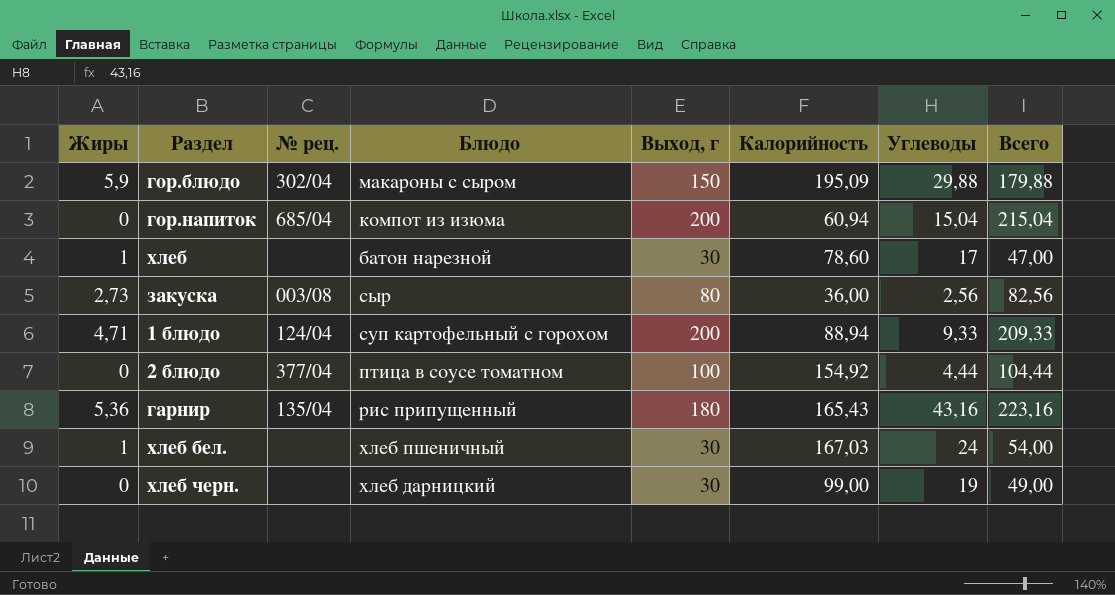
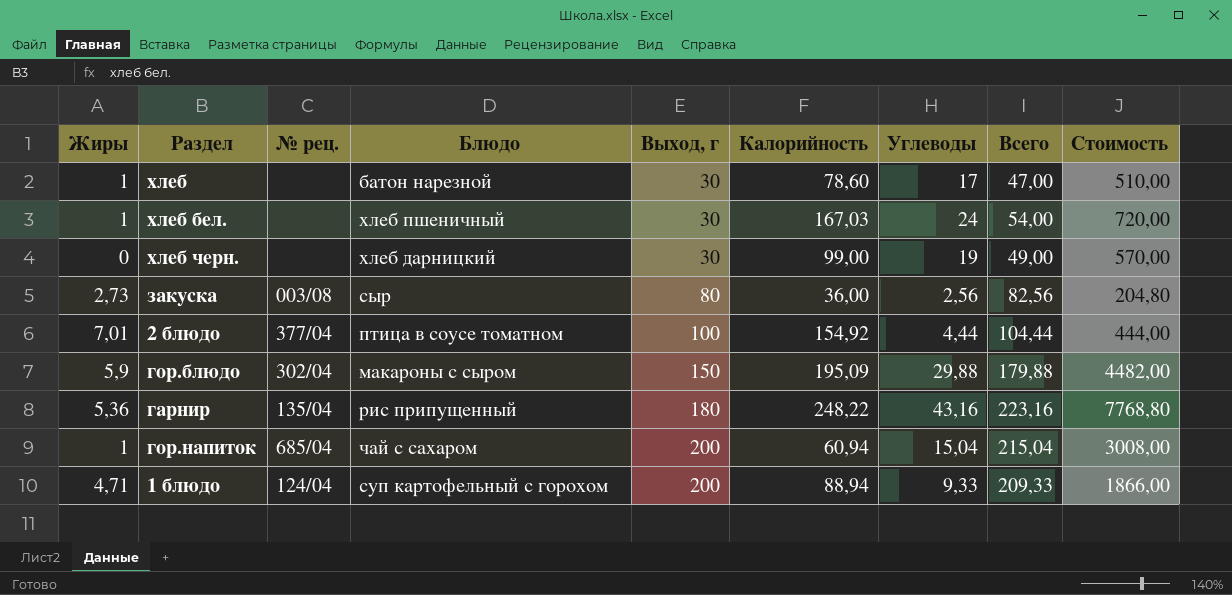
row order: none -> Выход, г ascending
column Стоимость | formula: none -> [Выход, г] * [Углеводы]
2 блюдо | Жиры: 0 -> 7,01
гарнир | Калорийность: 165,43 -> 248,22
гор.напиток | Жиры: 0 -> 1
гор.напиток | Блюдо: компот из изюма -> чай с сахаром

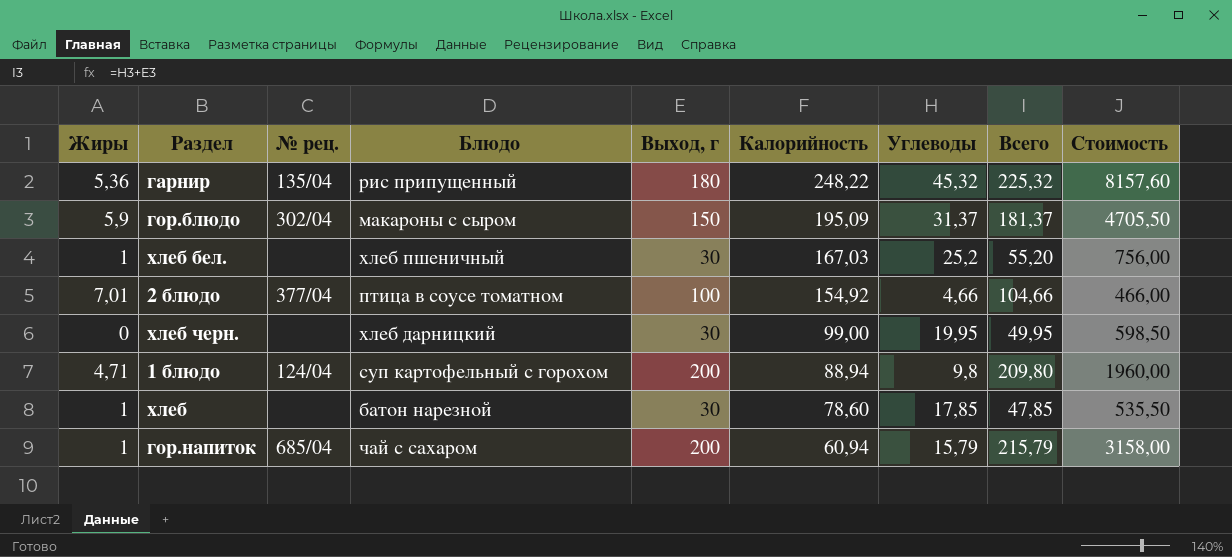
row order: Выход, г ascending -> Калорийность descending
row закуска: 2,73 | 003/08 | сыр | 80 | 36,00 | 2,56 | 82,56 | 204,80 -> none
гарнир | Углеводы: 43,16 -> 45,32
гарнир | Всего: 223,16 -> 225,32
гарнир | Стоимость: 7768,80 -> 8157,60
гор.блюдо | Углеводы: 29,88 -> 31,37
гор.блюдо | Всего: 179,88 -> 181,37
гор.блюдо | Стоимость: 4482,00 -> 4705,50
хлеб бел. | Углеводы: 24 -> 25,2
хлеб бел. | Всего: 54,00 -> 55,20
хлеб бел. | Стоимость: 720,00 -> 756,00
2 блюдо | Углеводы: 4,44 -> 4,66
2 блюдо | Всего: 104,44 -> 104,66
2 блюдо | Стоимость: 444,00 -> 466,00
хлеб черн. | Углеводы: 19 -> 19,95
хлеб черн. | Всего: 49,00 -> 49,95
хлеб черн. | Стоимость: 570,00 -> 598,50
1 блюдо | Углеводы: 9,33 -> 9,8
1 блюдо | Всего: 209,33 -> 209,80
1 блюдо | Стоимость: 1866,00 -> 1960,00
хлеб | Углеводы: 17 -> 17,85
хлеб | Всего: 47,00 -> 47,85
хлеб | Стоимость: 510,00 -> 535,50
гор.напиток | Углеводы: 15,04 -> 15,79
гор.напиток | Всего: 215,04 -> 215,79
гор.напиток | Стоимость: 3008,00 -> 3158,00

